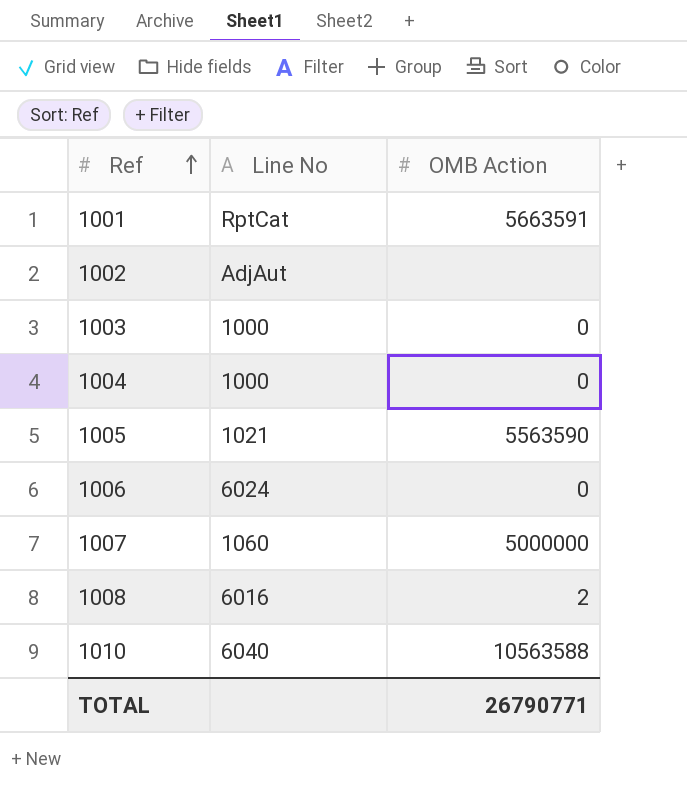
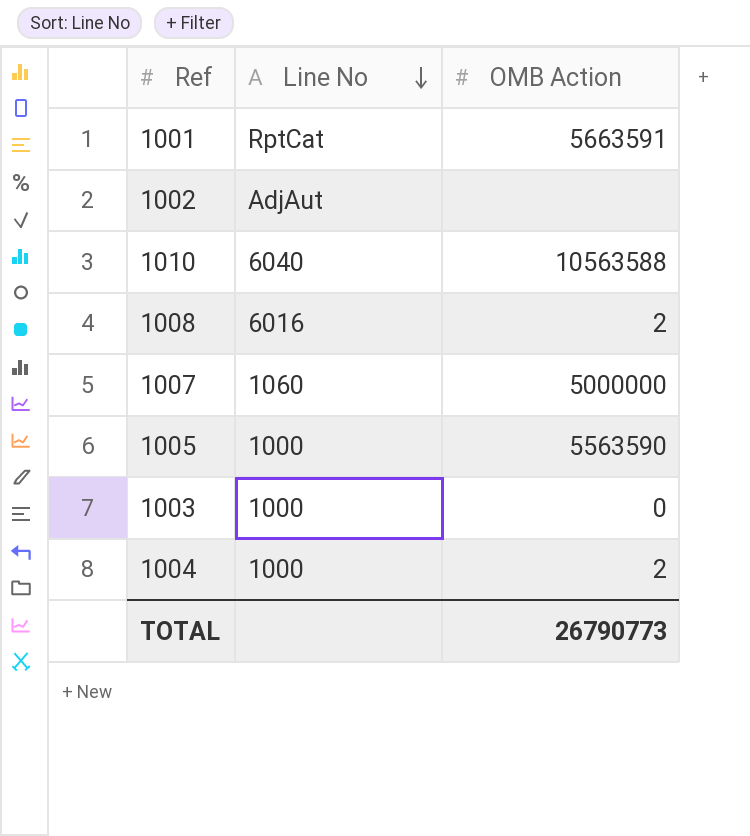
row order: Ref ascending -> Line No descending
row 1006: 6024 | 0 -> none
1005 | Line No: 1021 -> 1000
1004 | OMB Action: 0 -> 2
TOTAL | OMB Action: 26790771 -> 26790773

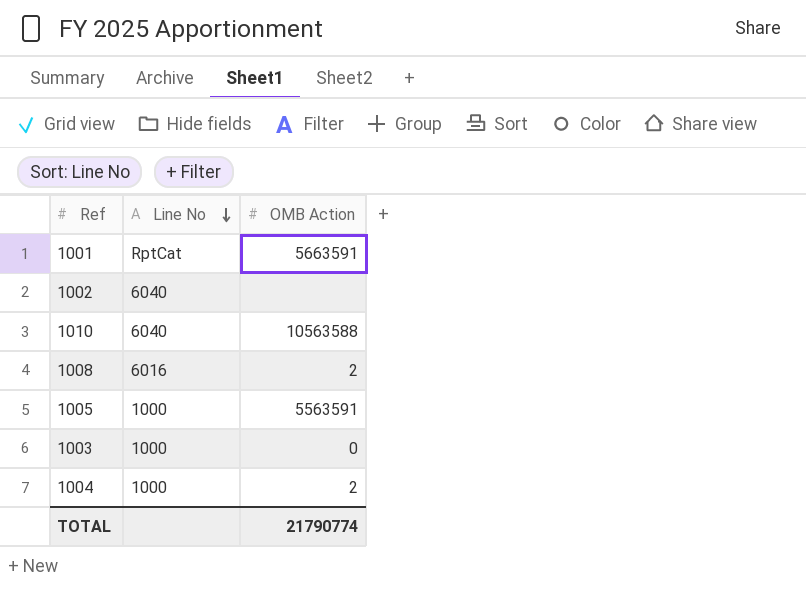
row 1007: 1060 | 5000000 -> none
1002 | Line No: AdjAut -> 6040
1005 | OMB Action: 5563590 -> 5563591
TOTAL | OMB Action: 26790773 -> 21790774

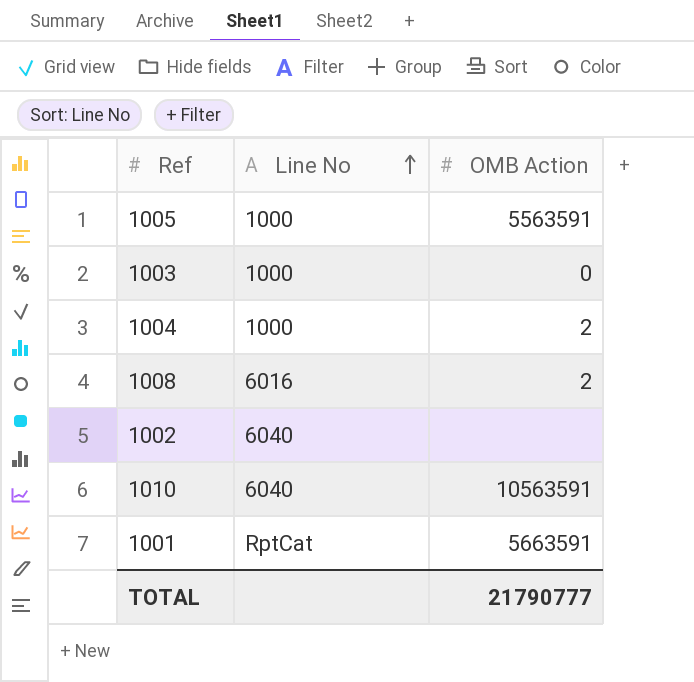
row order: Line No descending -> Line No ascending
1010 | OMB Action: 10563588 -> 10563591
TOTAL | OMB Action: 21790774 -> 21790777

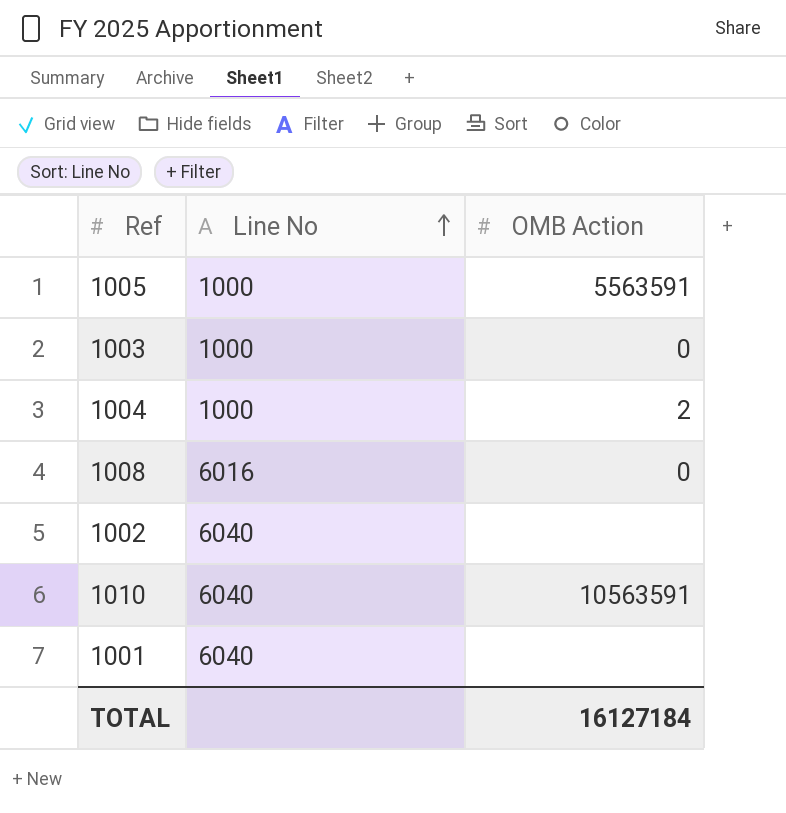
1008 | OMB Action: 2 -> 0
1001 | Line No: RptCat -> 6040
1001 | OMB Action: 5663591 -> none
TOTAL | OMB Action: 21790777 -> 16127184

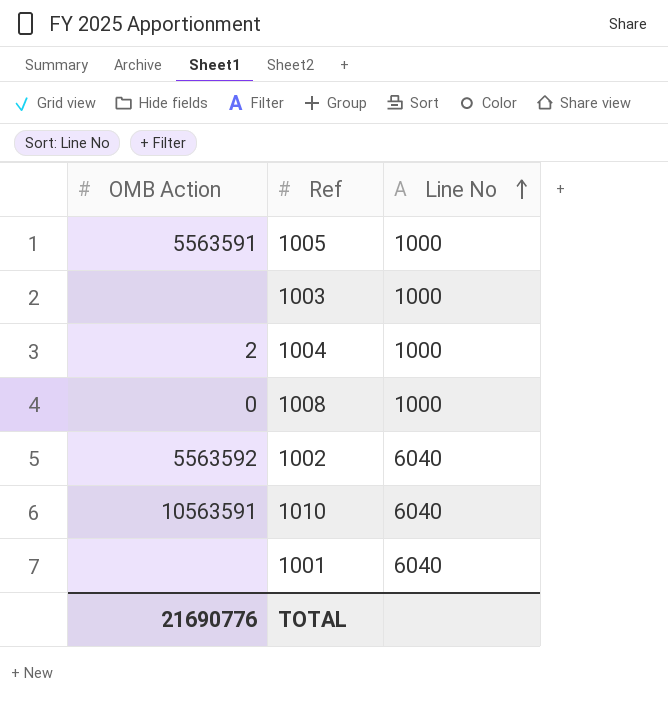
column OMB Action | position: 3 -> 1
1003 | OMB Action: 0 -> none
1008 | Line No: 6016 -> 1000
1002 | OMB Action: none -> 5563592
TOTAL | OMB Action: 16127184 -> 21690776

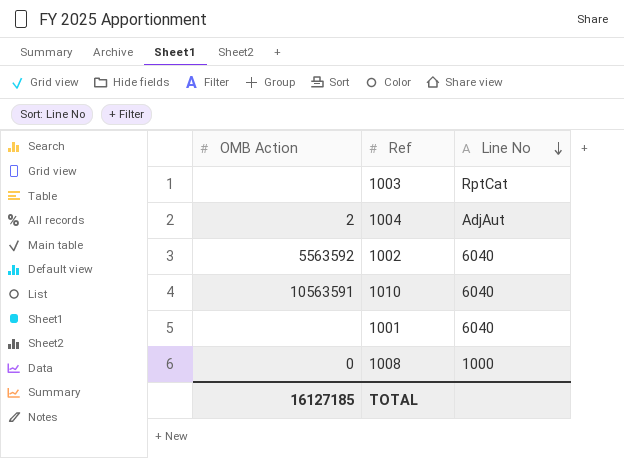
row order: Line No ascending -> Line No descending
row 1005: 5563591 | 1000 -> none
1003 | Line No: 1000 -> RptCat
1004 | Line No: 1000 -> AdjAut
TOTAL | OMB Action: 21690776 -> 16127185

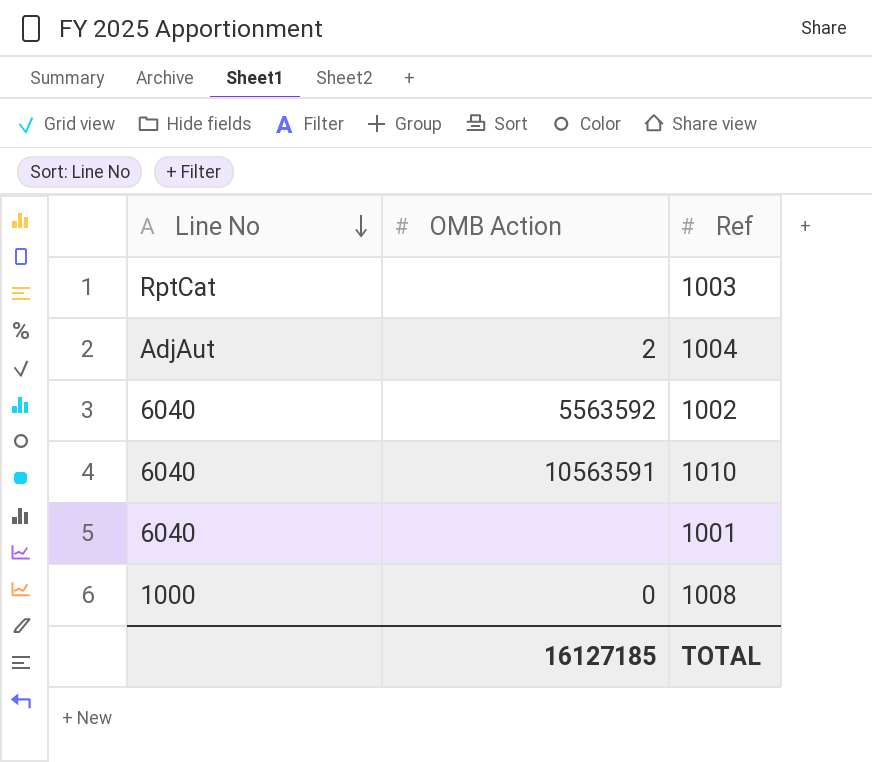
column Line No | position: 3 -> 1

